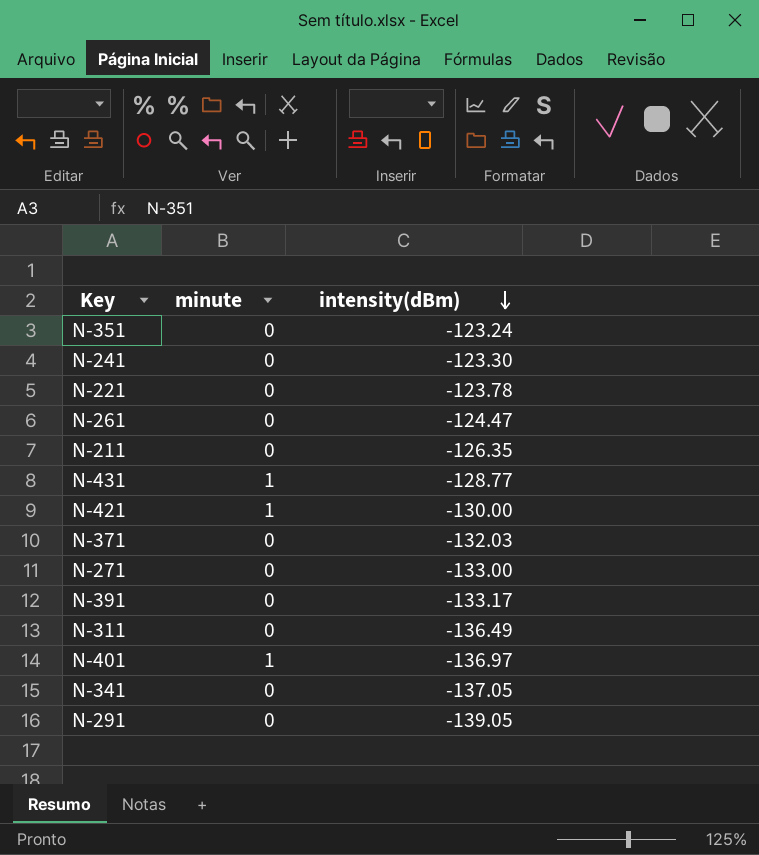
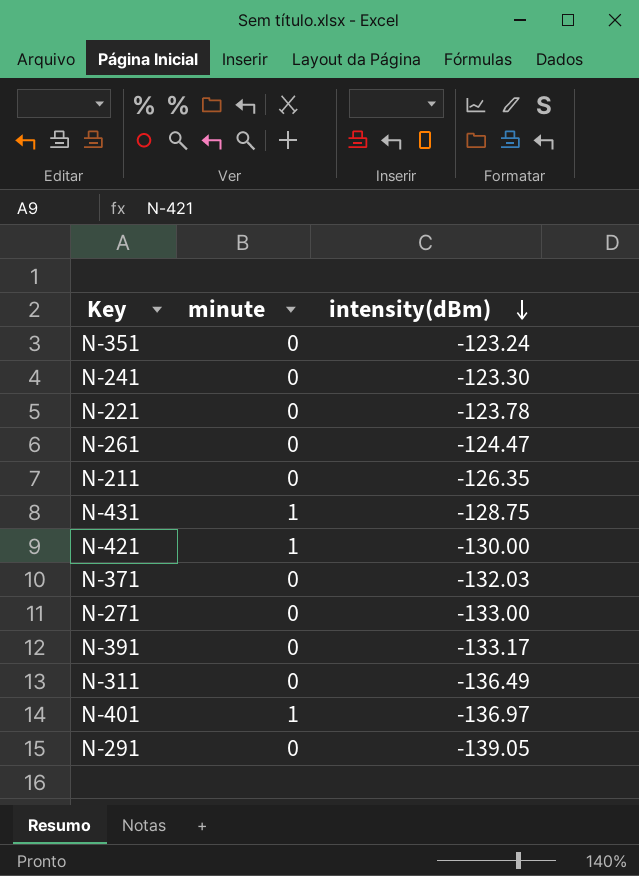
row N-341: 0 | -137.05 -> none
N-431 | intensity(dBm): -128.77 -> -128.75

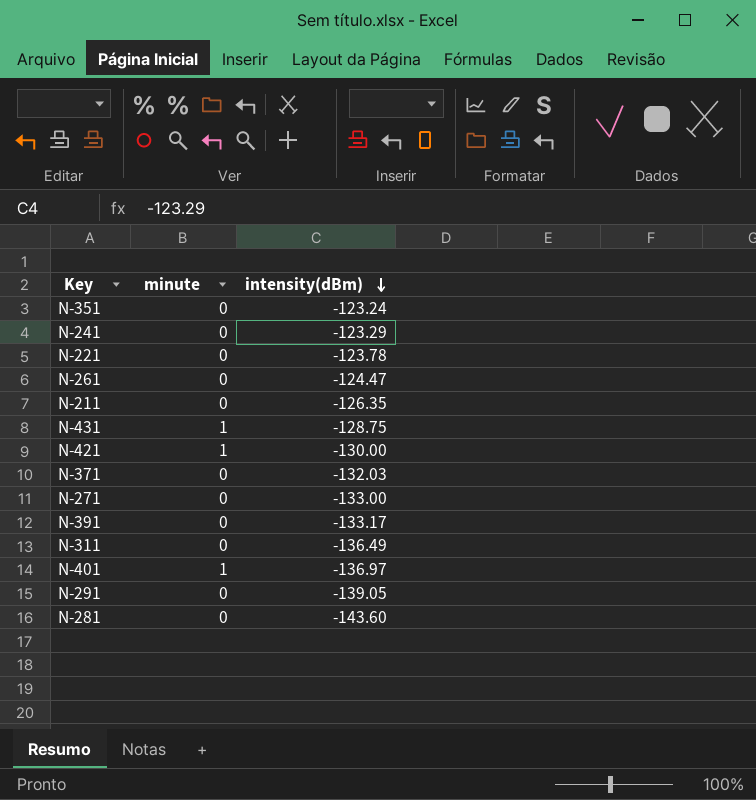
N-241 | intensity(dBm): -123.30 -> -123.29
row N-281: none -> 0 | -143.60

